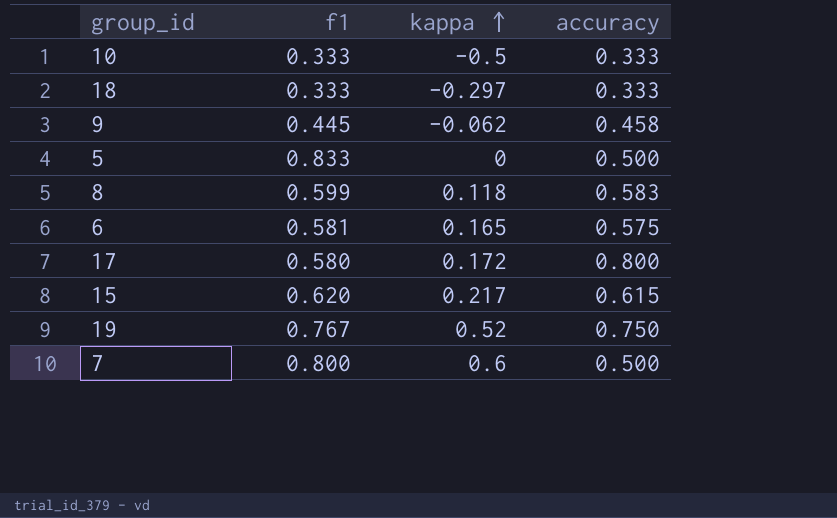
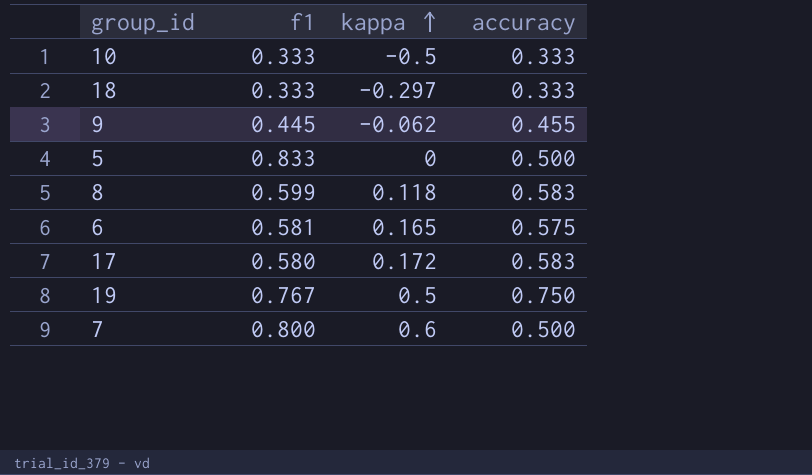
row 15: 0.620 | 0.217 | 0.615 -> none
9 | accuracy: 0.458 -> 0.455
17 | accuracy: 0.800 -> 0.583
19 | kappa: 0.52 -> 0.5

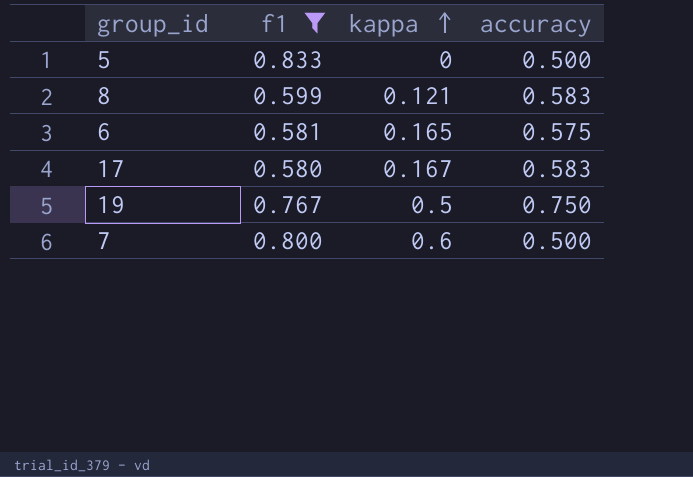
filter: none -> f1 >= 0.580
8 | kappa: 0.118 -> 0.121
17 | kappa: 0.172 -> 0.167

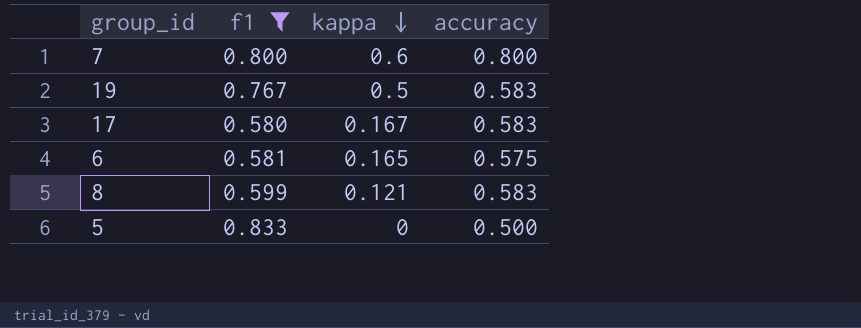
row order: kappa ascending -> kappa descending
7 | accuracy: 0.500 -> 0.800
19 | accuracy: 0.750 -> 0.583

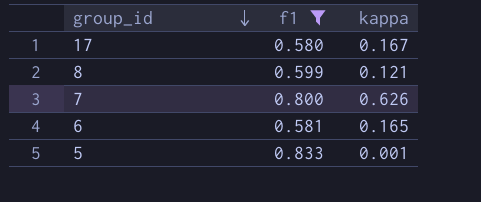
row order: kappa descending -> group_id descending
column accuracy | position: 4 -> none
row 19: 0.767 | 0.5 | 0.583 -> none
7 | kappa: 0.6 -> 0.626
5 | kappa: 0 -> 0.001

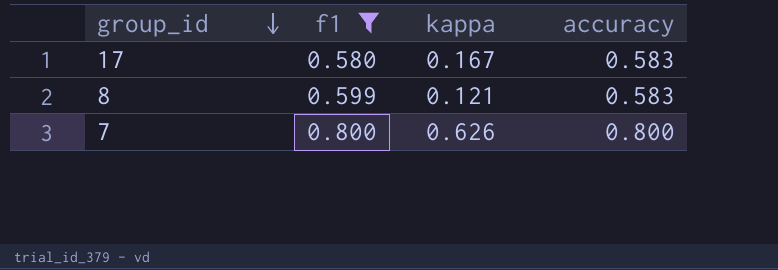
column accuracy | position: none -> 4
row 6: 0.581 | 0.165 -> none
row 5: 0.833 | 0.001 -> none

